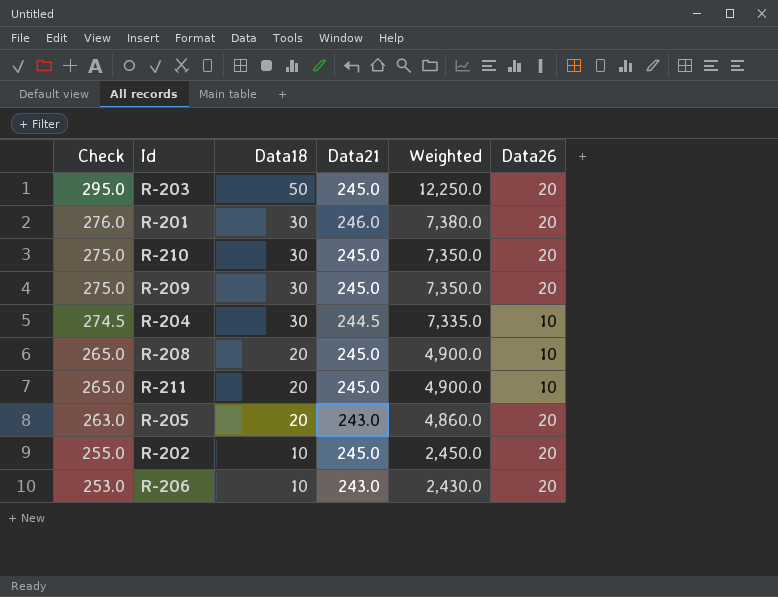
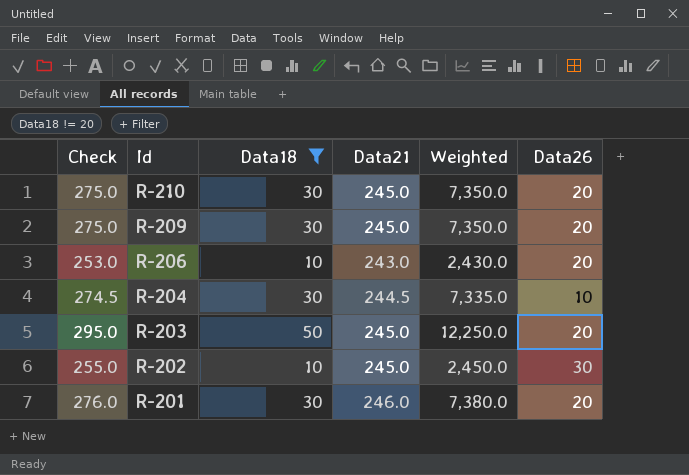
filter: none -> Data18 != 20
row order: Check descending -> Id descending
R-202 | Data26: 20 -> 30

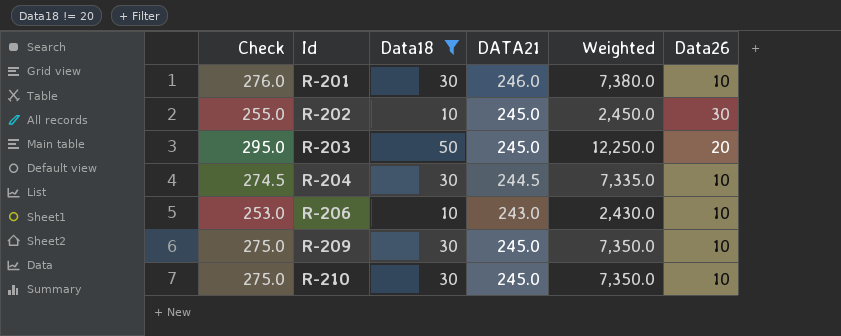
row order: Id descending -> Id ascending
column name: Data21 -> DATA21
R-201 | Data26: 20 -> 10
R-206 | Data26: 20 -> 10
R-209 | Data26: 20 -> 10
R-210 | Data26: 20 -> 10

